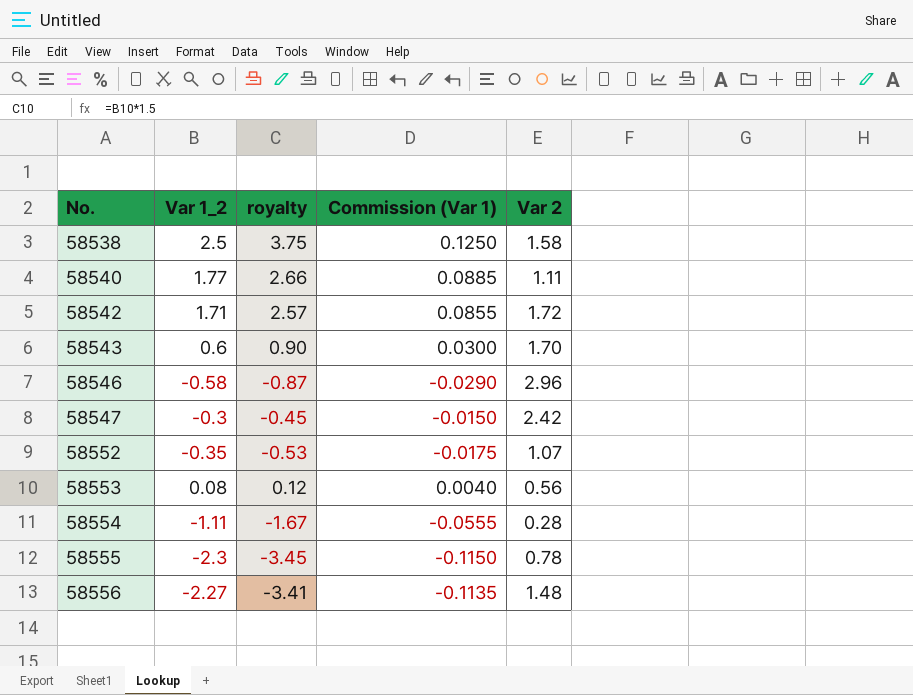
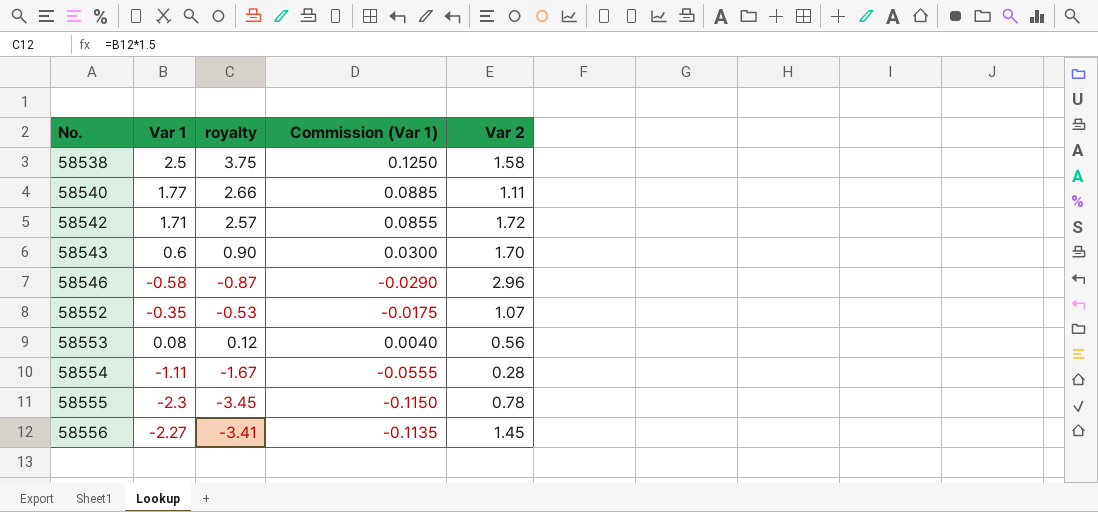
column name: Var 1_2 -> Var 1
row 58547: -0.3 | -0.45 | -0.0150 | 2.42 -> none
58556 | Var 2: 1.48 -> 1.45

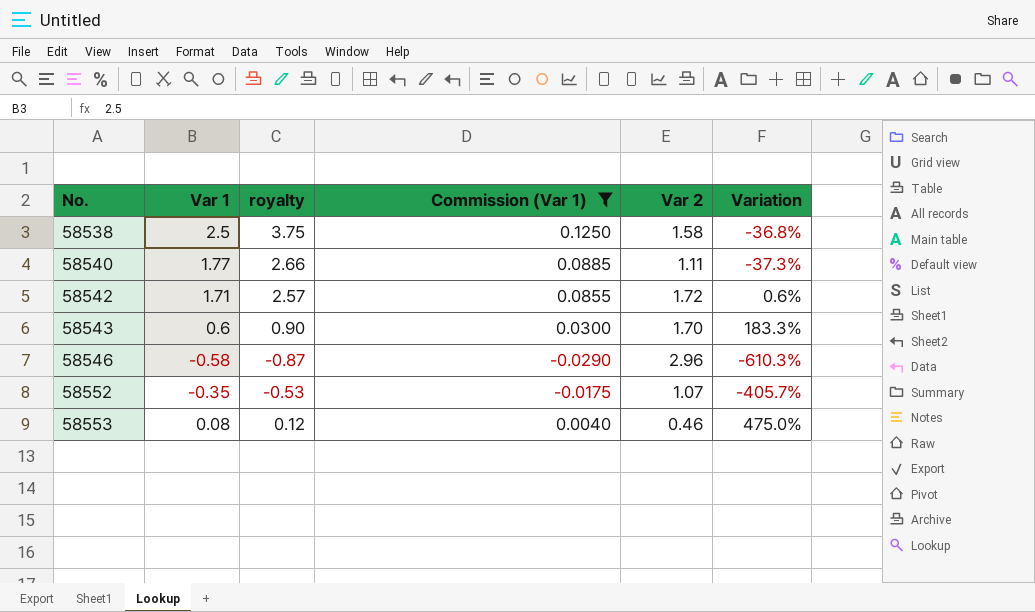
filter: none -> Commission (Var 1) >= -0.0290
column Variation | formula: none -> ([Var 2] - [Var 1]) / [Var 1]
58553 | Var 2: 0.56 -> 0.46

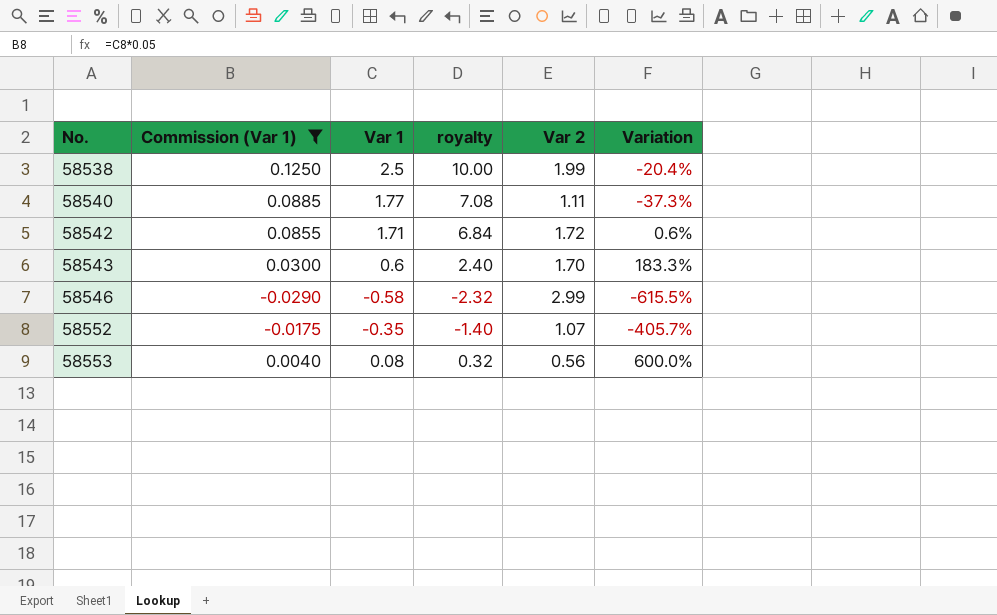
column Commission (Var 1) | position: 4 -> 2
column royalty | formula: [Var 1] * 1.5 -> [Var 1] * 4
58538 | Var 2: 1.58 -> 1.99
58538 | Variation: -36.8% -> -20.4%
58546 | Var 2: 2.96 -> 2.99
58546 | Variation: -610.3% -> -615.5%
58553 | Var 2: 0.46 -> 0.56
58553 | Variation: 475.0% -> 600.0%

